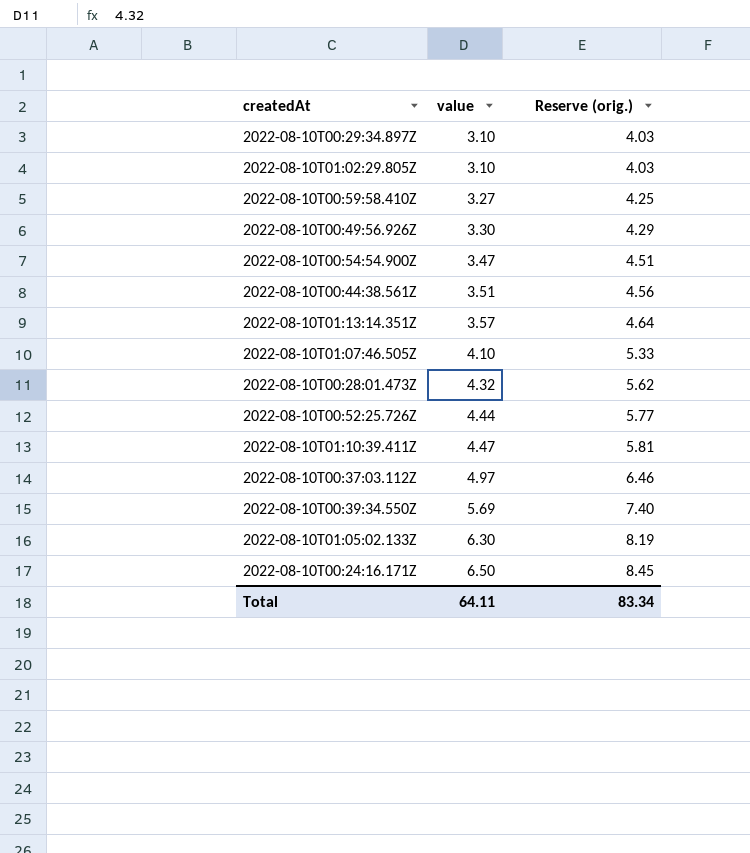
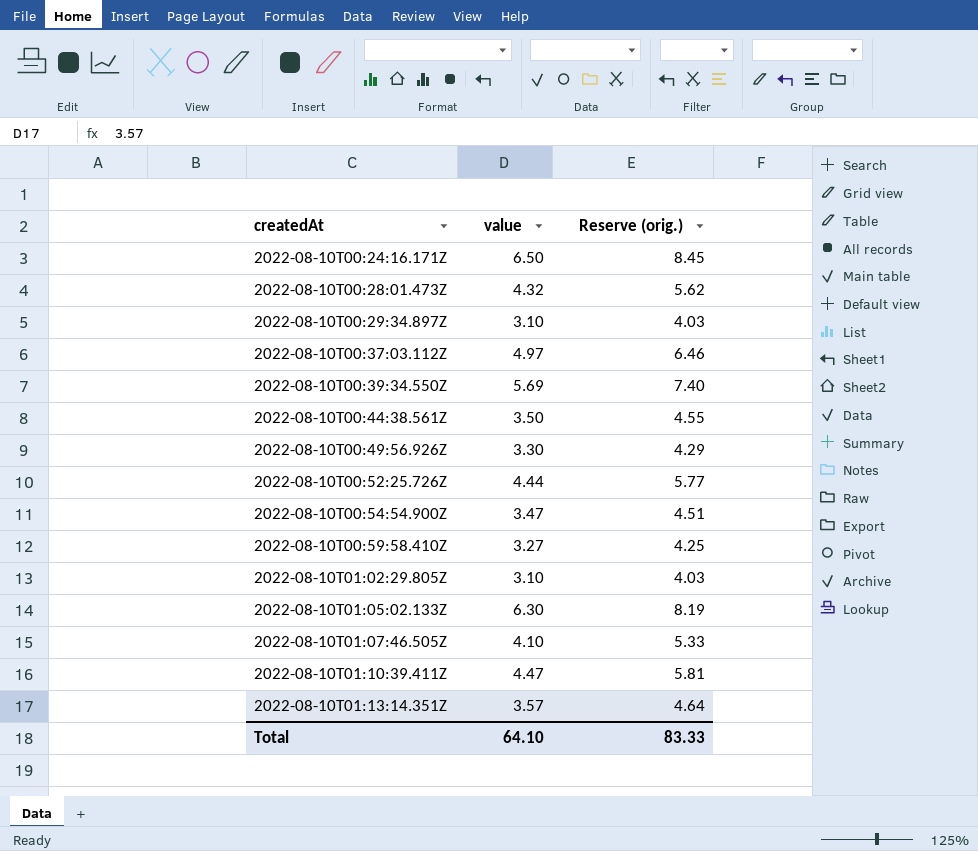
row order: value ascending -> createdAt ascending
2022-08-10T00:44:38.561Z | value: 3.51 -> 3.50
2022-08-10T00:44:38.561Z | Reserve (orig.): 4.56 -> 4.55
Total | value: 64.11 -> 64.10
Total | Reserve (orig.): 83.34 -> 83.33

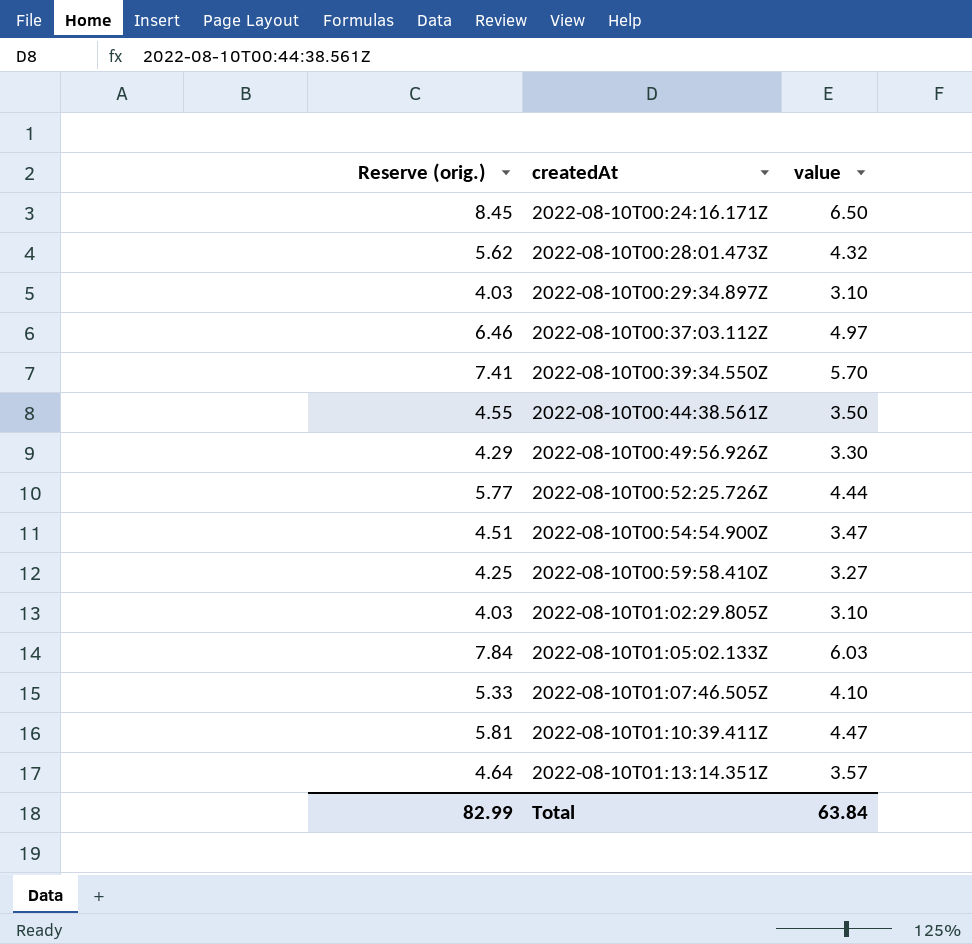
column Reserve (orig.) | position: 3 -> 1
2022-08-10T00:39:34.550Z | Reserve (orig.): 7.40 -> 7.41
2022-08-10T00:39:34.550Z | value: 5.69 -> 5.70
2022-08-10T01:05:02.133Z | Reserve (orig.): 8.19 -> 7.84
2022-08-10T01:05:02.133Z | value: 6.30 -> 6.03
Total | Reserve (orig.): 83.33 -> 82.99
Total | value: 64.10 -> 63.84

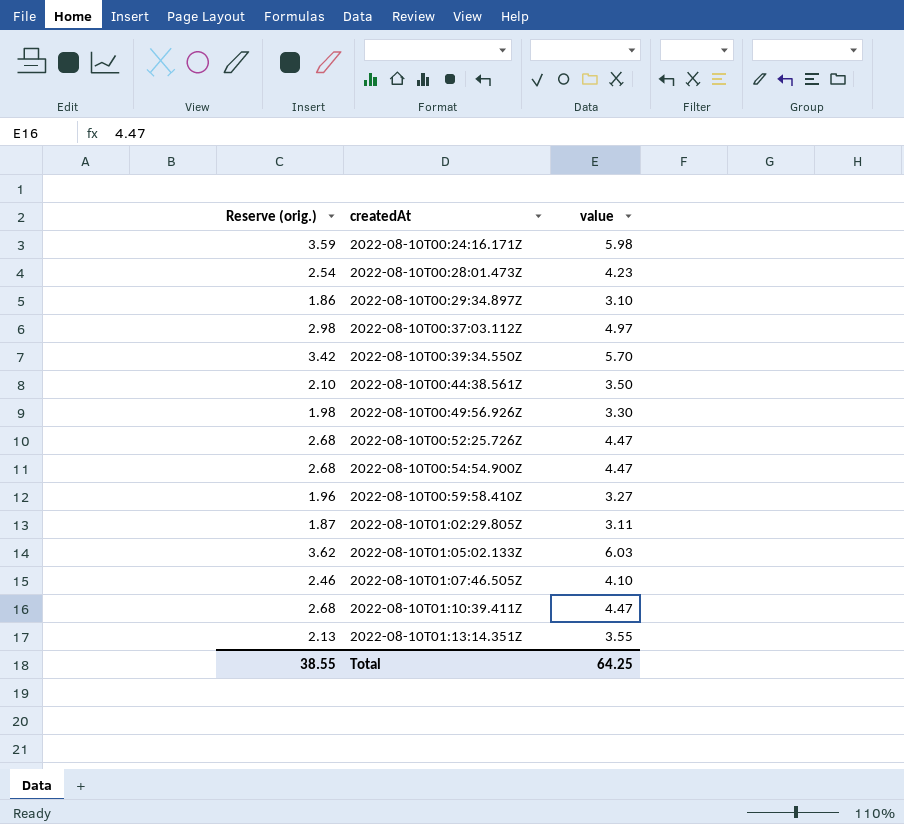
column Reserve (orig.) | formula: [value] * 1.3 -> [value] * 0.6
2022-08-10T00:24:16.171Z | value: 6.50 -> 5.98
2022-08-10T00:28:01.473Z | value: 4.32 -> 4.23
2022-08-10T00:52:25.726Z | value: 4.44 -> 4.47
2022-08-10T00:54:54.900Z | value: 3.47 -> 4.47
2022-08-10T01:02:29.805Z | value: 3.10 -> 3.11
2022-08-10T01:13:14.351Z | value: 3.57 -> 3.55
Total | Reserve (orig.): 82.99 -> 38.55
Total | value: 63.84 -> 64.25

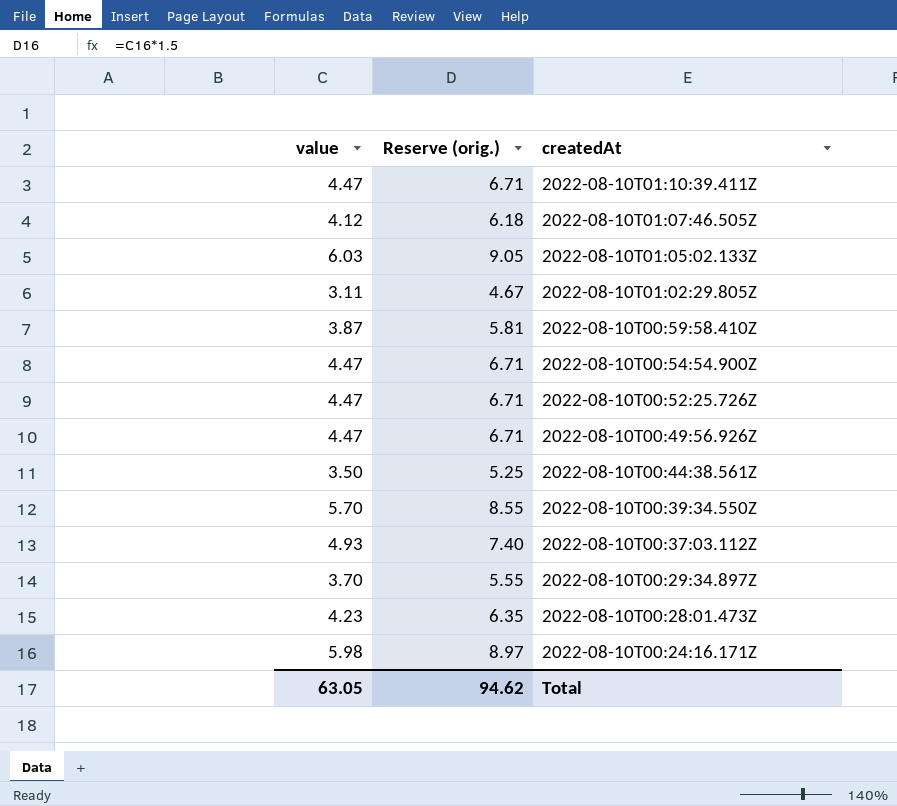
row order: createdAt ascending -> createdAt descending
column value | position: 3 -> 1
column Reserve (orig.) | formula: [value] * 0.6 -> [value] * 1.5
row 2022-08-10T01:13:14.351Z: 2.13 | 3.55 -> none
2022-08-10T01:07:46.505Z | value: 4.10 -> 4.12
2022-08-10T00:59:58.410Z | value: 3.27 -> 3.87
2022-08-10T00:49:56.926Z | value: 3.30 -> 4.47
2022-08-10T00:37:03.112Z | value: 4.97 -> 4.93
2022-08-10T00:29:34.897Z | value: 3.10 -> 3.70
Total | value: 64.25 -> 63.05
Total | Reserve (orig.): 38.55 -> 94.62

